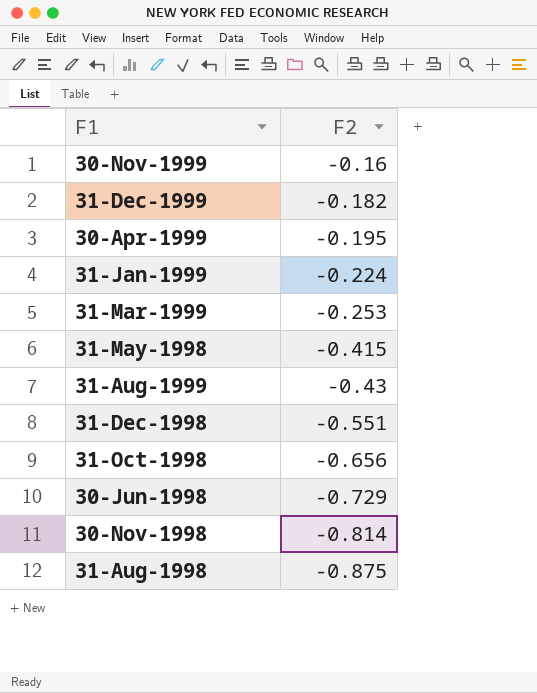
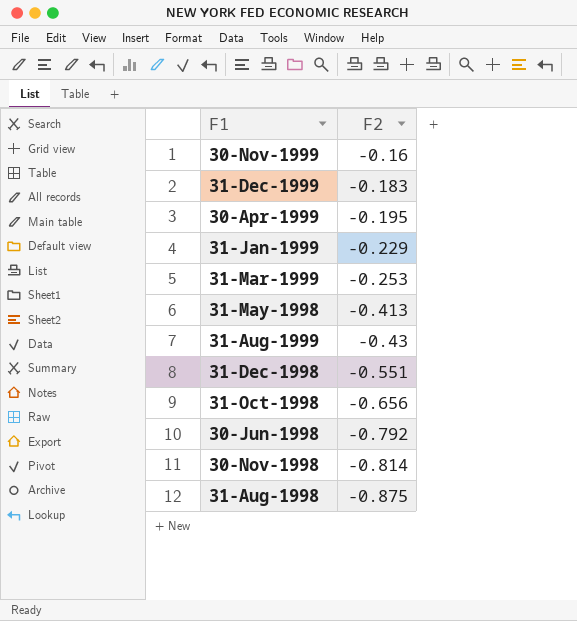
31-Dec-1999 | F2: -0.182 -> -0.183
31-Jan-1999 | F2: -0.224 -> -0.229
31-May-1998 | F2: -0.415 -> -0.413
30-Jun-1998 | F2: -0.729 -> -0.792

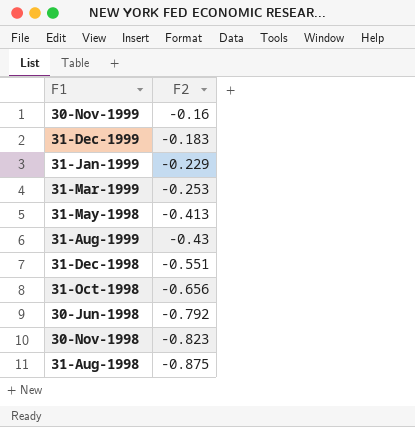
row 30-Apr-1999: -0.195 -> none
30-Nov-1998 | F2: -0.814 -> -0.823

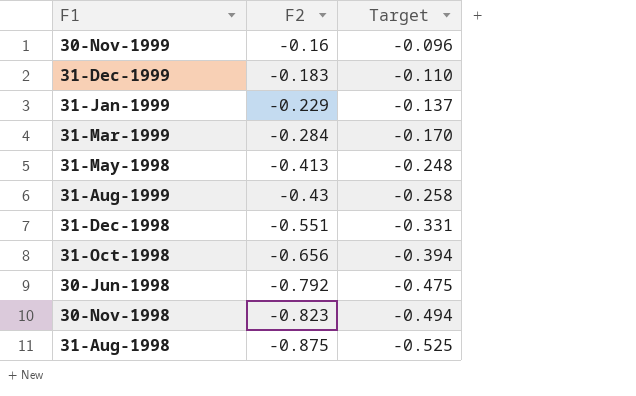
column Target | formula: none -> [F2] * 0.6
31-Mar-1999 | F2: -0.253 -> -0.284

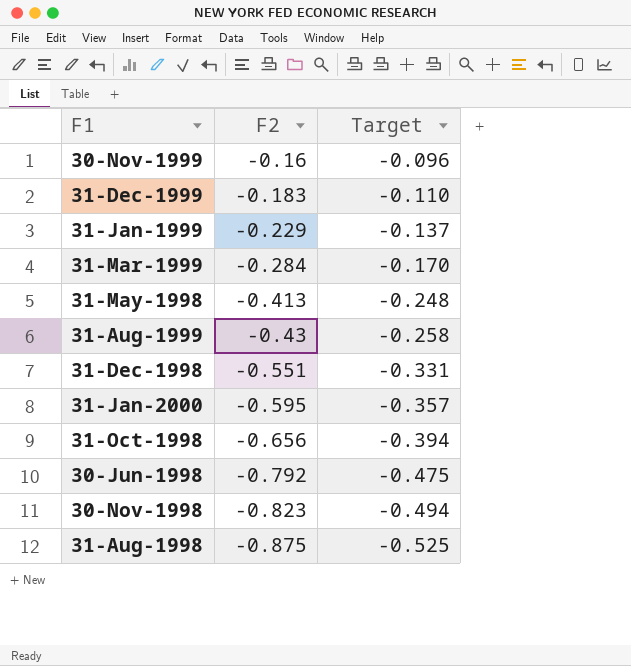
row 31-Jan-2000: none -> -0.595 | -0.357

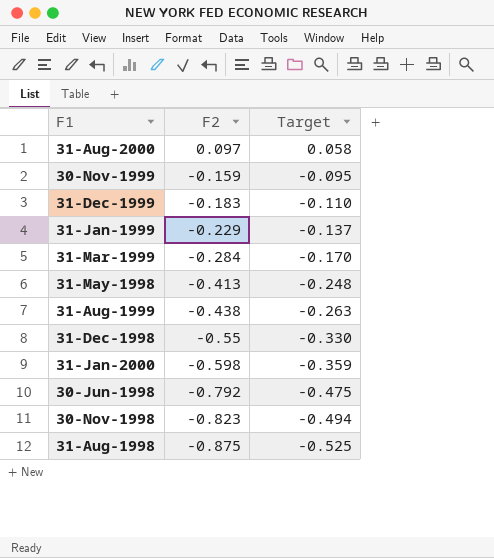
row 31-Oct-1998: -0.656 | -0.394 -> none
row 31-Aug-2000: none -> 0.097 | 0.058
30-Nov-1999 | F2: -0.16 -> -0.159
30-Nov-1999 | Target: -0.096 -> -0.095
31-Aug-1999 | F2: -0.43 -> -0.438
31-Aug-1999 | Target: -0.258 -> -0.263
31-Dec-1998 | F2: -0.551 -> -0.55
31-Dec-1998 | Target: -0.331 -> -0.330
31-Jan-2000 | F2: -0.595 -> -0.598
31-Jan-2000 | Target: -0.357 -> -0.359

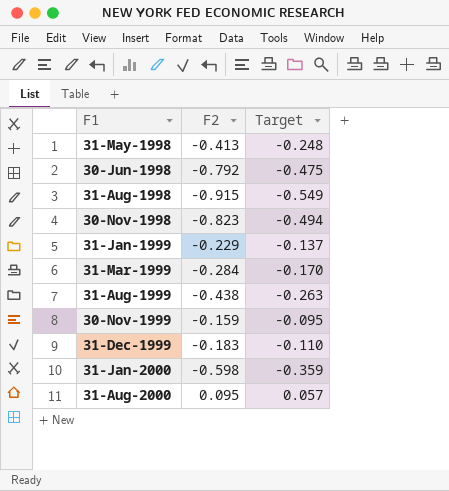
row order: F2 descending -> F1 ascending
row 31-Dec-1998: -0.55 | -0.330 -> none
31-Aug-1998 | F2: -0.875 -> -0.915
31-Aug-1998 | Target: -0.525 -> -0.549
31-Aug-2000 | F2: 0.097 -> 0.095
31-Aug-2000 | Target: 0.058 -> 0.057

